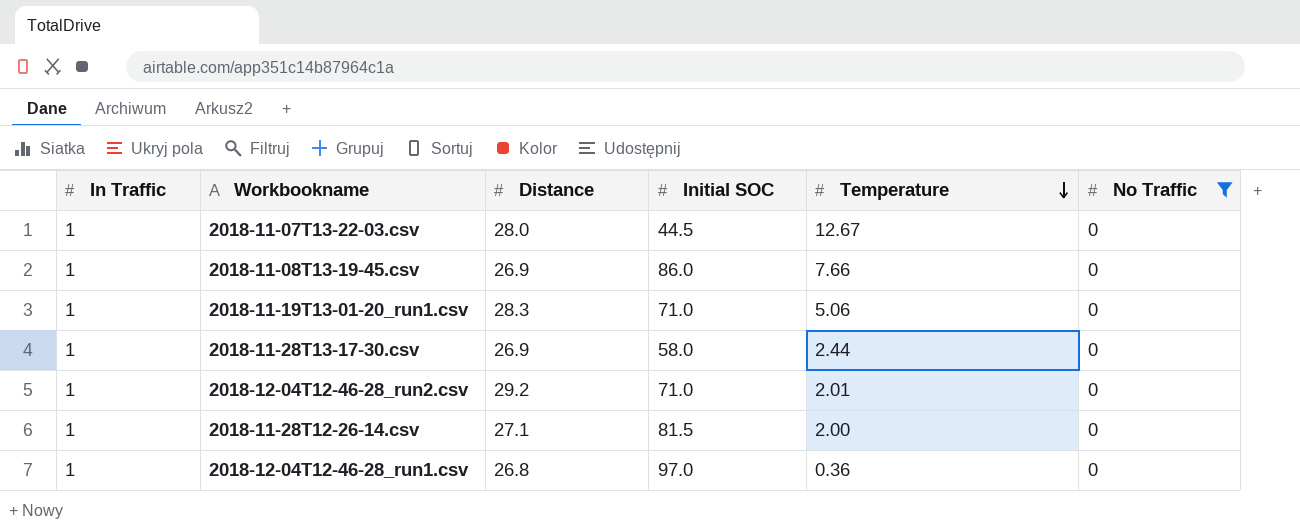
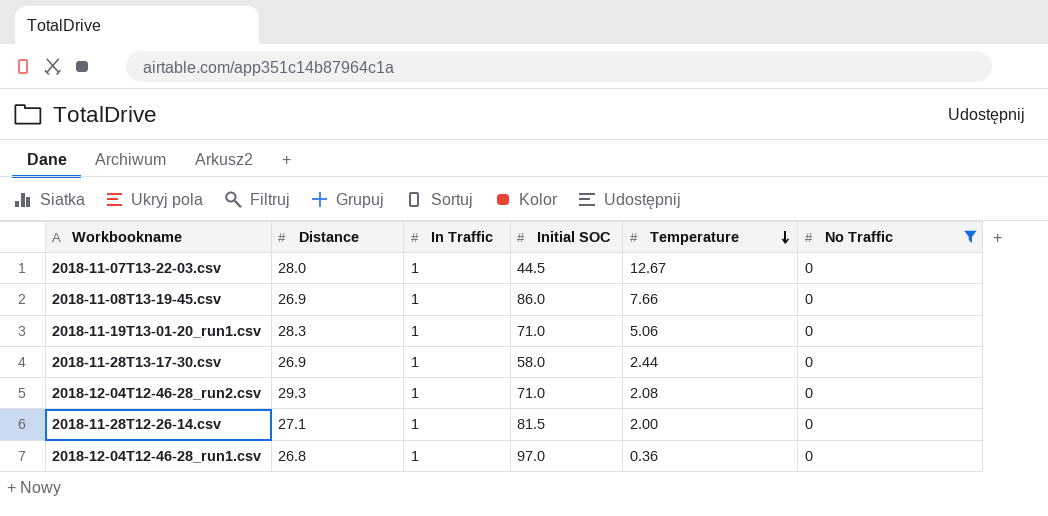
column In Traffic | position: 1 -> 3
2018-12-04T12-46-28_run2.csv | Distance: 29.2 -> 29.3
2018-12-04T12-46-28_run2.csv | Temperature: 2.01 -> 2.08

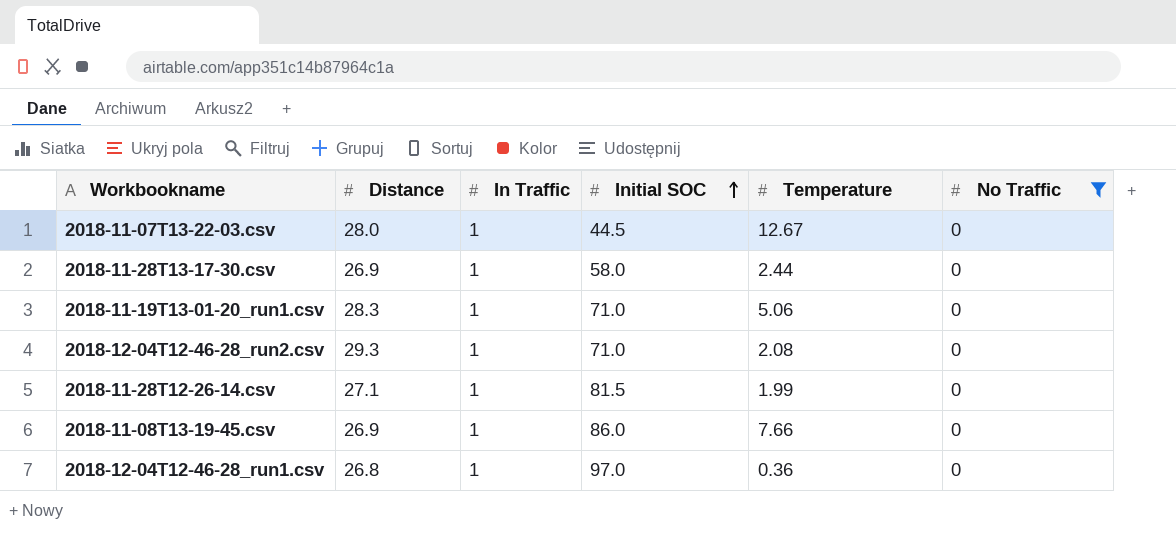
row order: Temperature descending -> Initial SOC ascending
2018-11-28T12-26-14.csv | Temperature: 2.00 -> 1.99

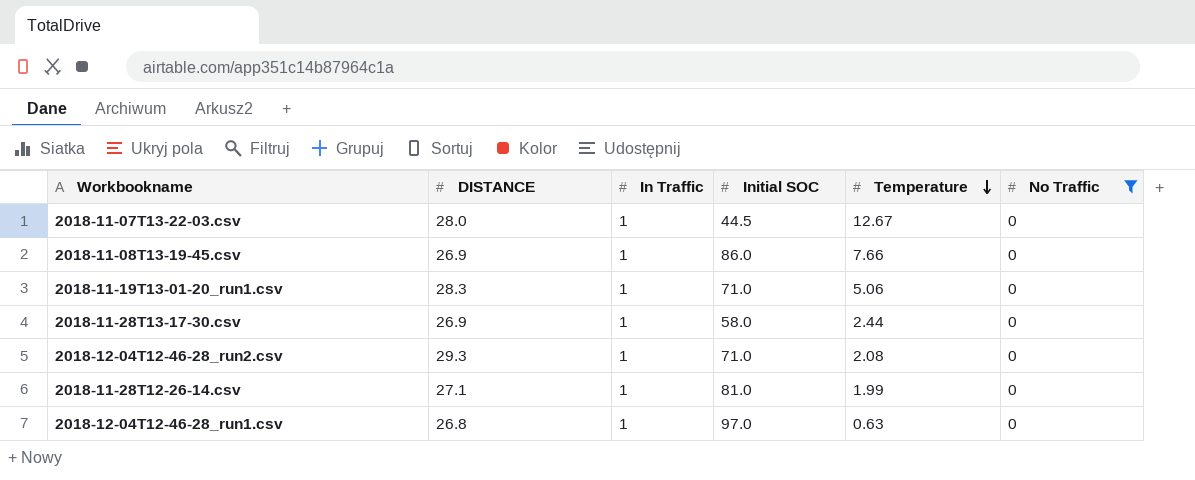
row order: Initial SOC ascending -> Temperature descending
column name: Distance -> DISTANCE
2018-11-28T12-26-14.csv | Initial SOC: 81.5 -> 81.0
2018-12-04T12-46-28_run1.csv | Temperature: 0.36 -> 0.63

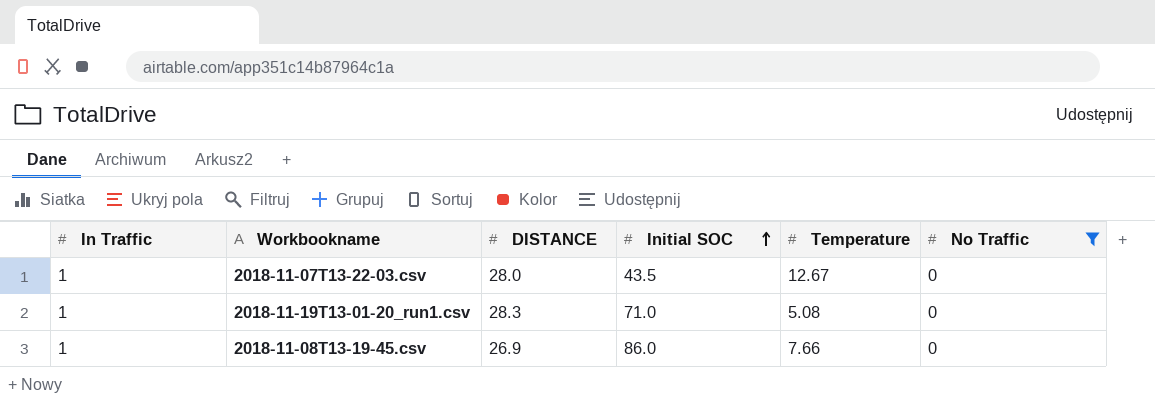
row order: Temperature descending -> Initial SOC ascending
column In Traffic | position: 3 -> 1
row 2018-11-28T13-17-30.csv: 26.9 | 1 | 58.0 | 2.44 | 0 -> none
row 2018-12-04T12-46-28_run2.csv: 29.3 | 1 | 71.0 | 2.08 | 0 -> none
row 2018-11-28T12-26-14.csv: 27.1 | 1 | 81.0 | 1.99 | 0 -> none
row 2018-12-04T12-46-28_run1.csv: 26.8 | 1 | 97.0 | 0.63 | 0 -> none
2018-11-07T13-22-03.csv | Initial SOC: 44.5 -> 43.5
2018-11-19T13-01-20_run1.csv | Temperature: 5.06 -> 5.08

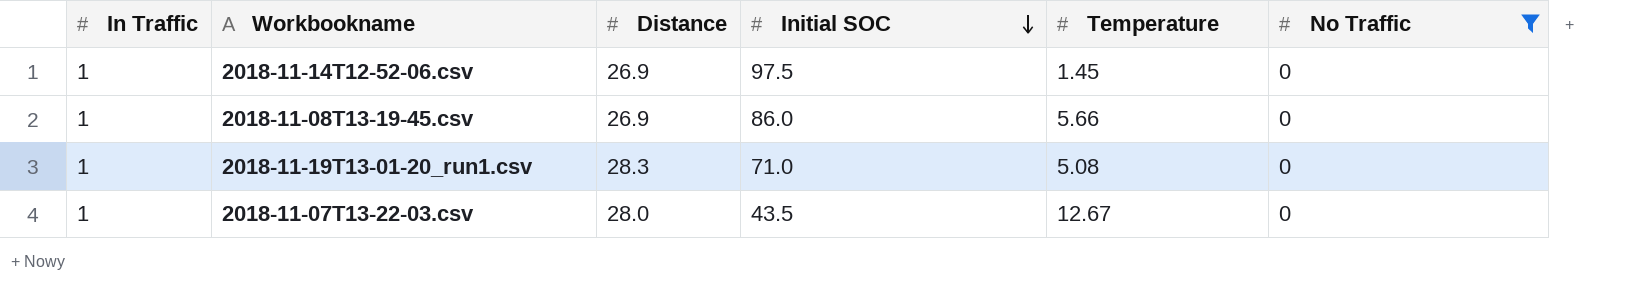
row order: Initial SOC ascending -> Initial SOC descending
column name: DISTANCE -> Distance
row 2018-11-14T12-52-06.csv: none -> 1 | 26.9 | 97.5 | 1.45 | 0
2018-11-08T13-19-45.csv | Temperature: 7.66 -> 5.66

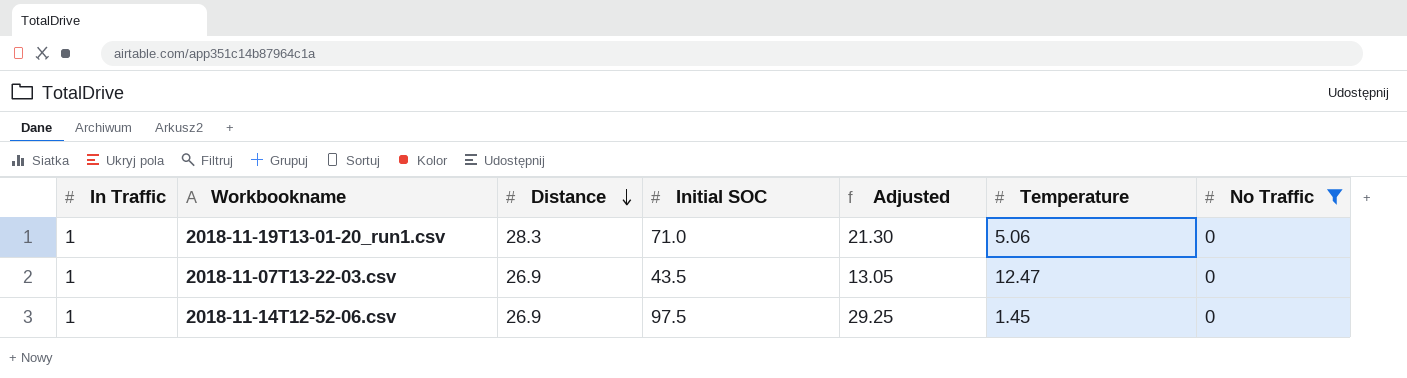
row order: Initial SOC descending -> Distance descending
column Adjusted | formula: none -> [Initial SOC] * 0.3
row 2018-11-08T13-19-45.csv: 1 | 26.9 | 86.0 | 5.66 | 0 -> none
2018-11-19T13-01-20_run1.csv | Temperature: 5.08 -> 5.06
2018-11-07T13-22-03.csv | Distance: 28.0 -> 26.9
2018-11-07T13-22-03.csv | Temperature: 12.67 -> 12.47

